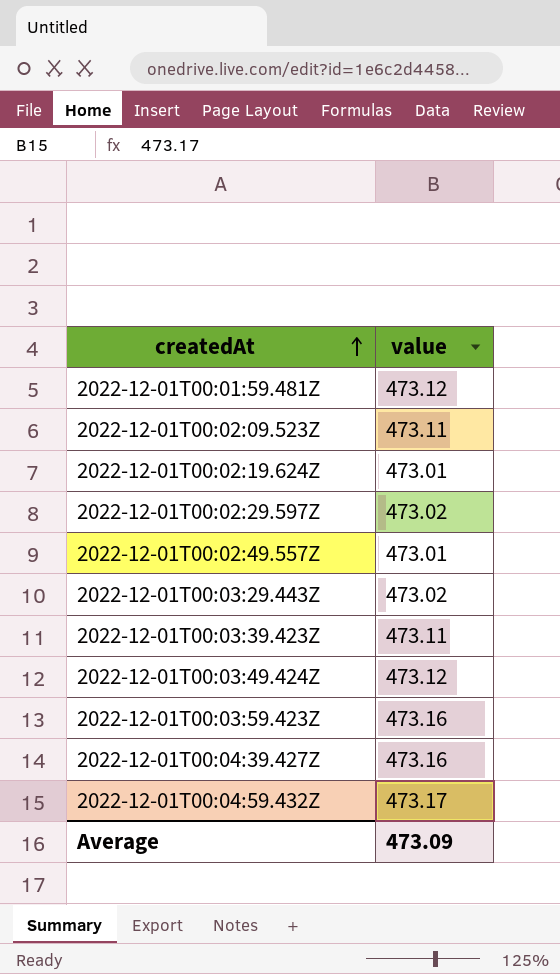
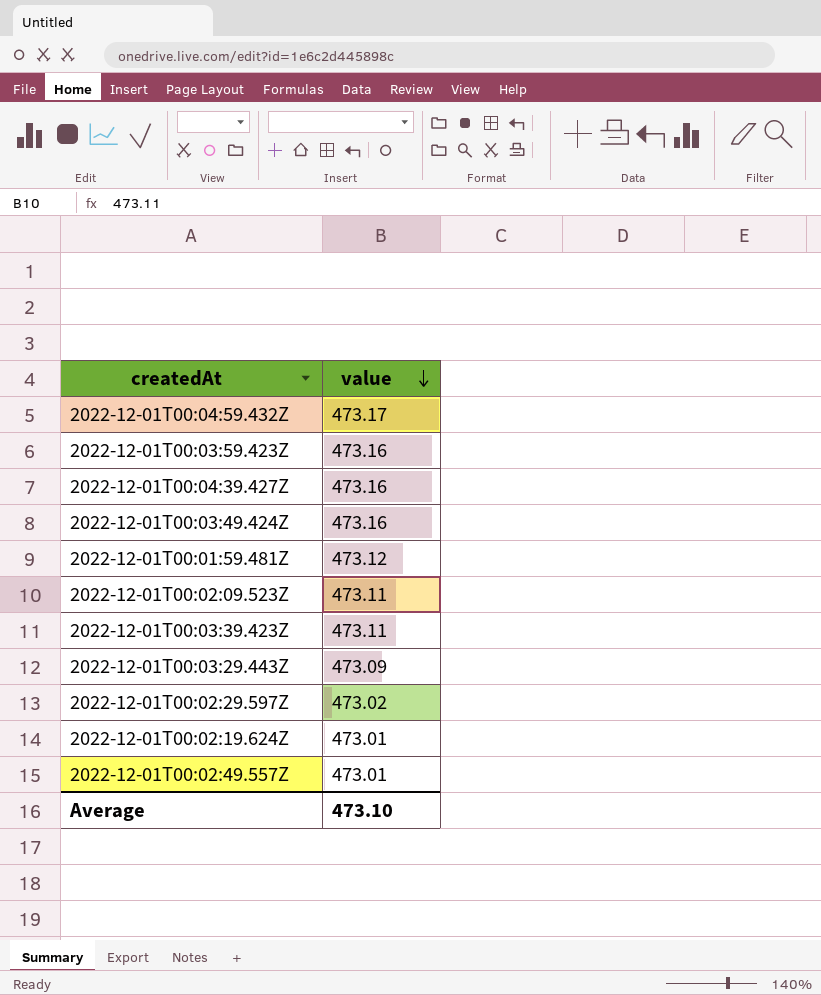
row order: createdAt ascending -> value descending
2022-12-01T00:03:49.424Z | value: 473.12 -> 473.16
2022-12-01T00:03:29.443Z | value: 473.02 -> 473.09
Average | value: 473.09 -> 473.10

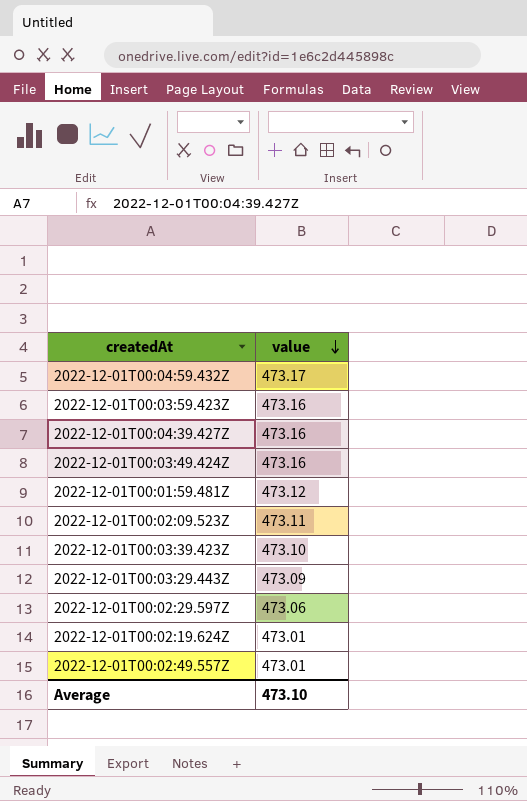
2022-12-01T00:03:39.423Z | value: 473.11 -> 473.10
2022-12-01T00:02:29.597Z | value: 473.02 -> 473.06

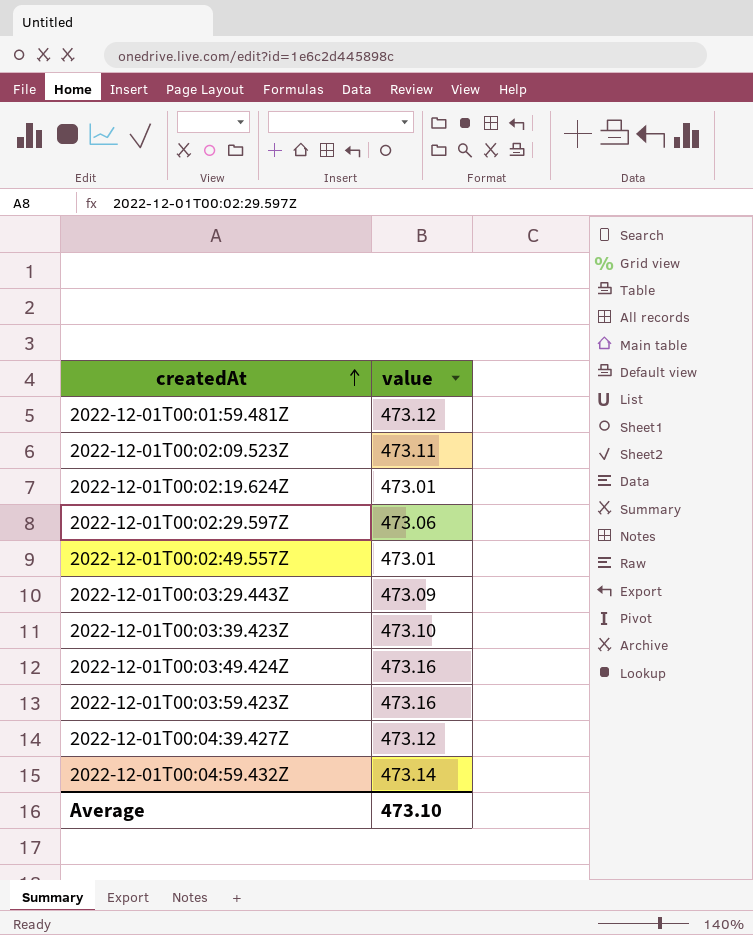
row order: value descending -> createdAt ascending
2022-12-01T00:04:39.427Z | value: 473.16 -> 473.12
2022-12-01T00:04:59.432Z | value: 473.17 -> 473.14

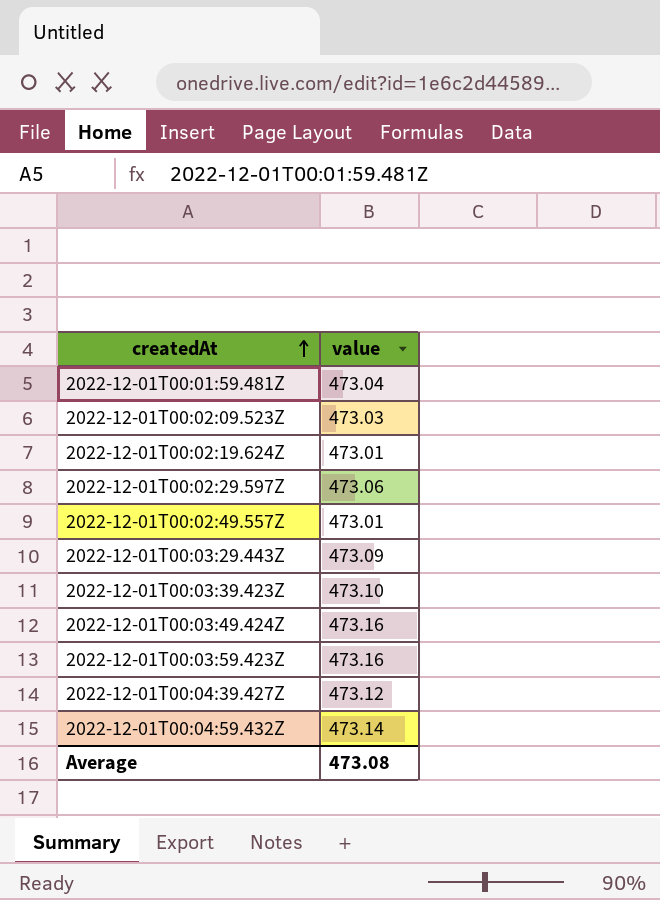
2022-12-01T00:01:59.481Z | value: 473.12 -> 473.04
2022-12-01T00:02:09.523Z | value: 473.11 -> 473.03
Average | value: 473.10 -> 473.08

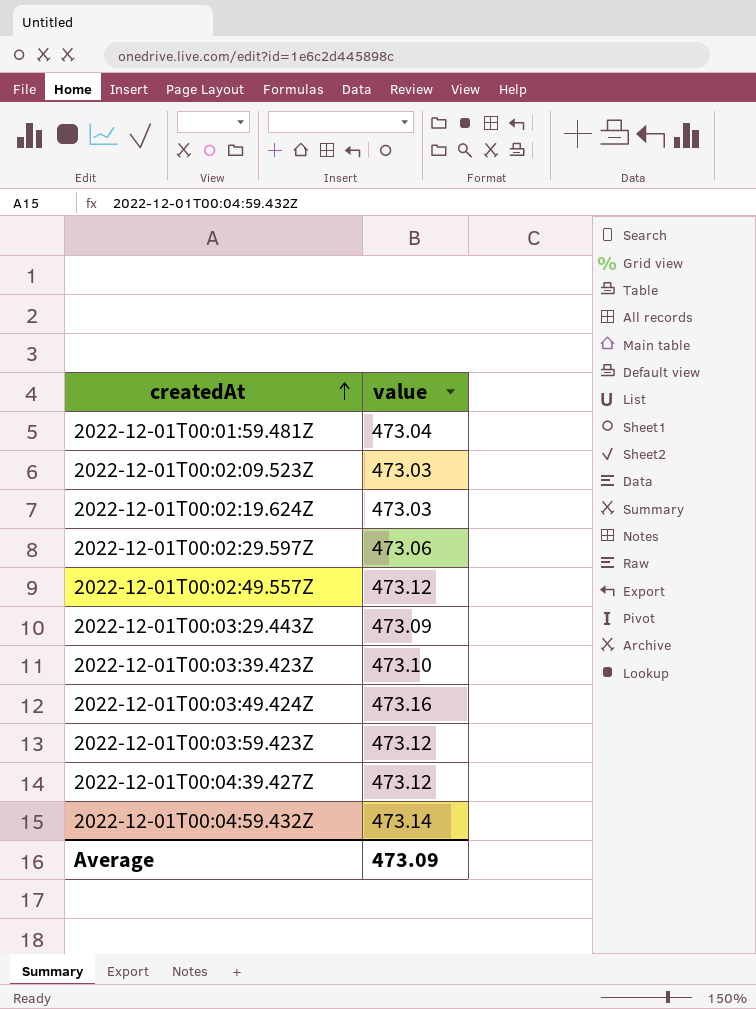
2022-12-01T00:02:19.624Z | value: 473.01 -> 473.03
2022-12-01T00:02:49.557Z | value: 473.01 -> 473.12
2022-12-01T00:03:59.423Z | value: 473.16 -> 473.12
Average | value: 473.08 -> 473.09

